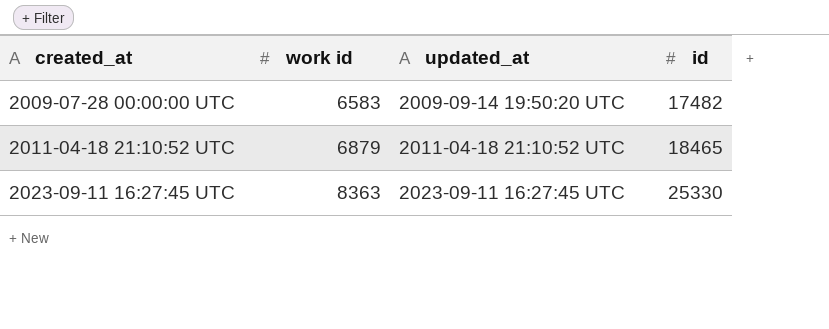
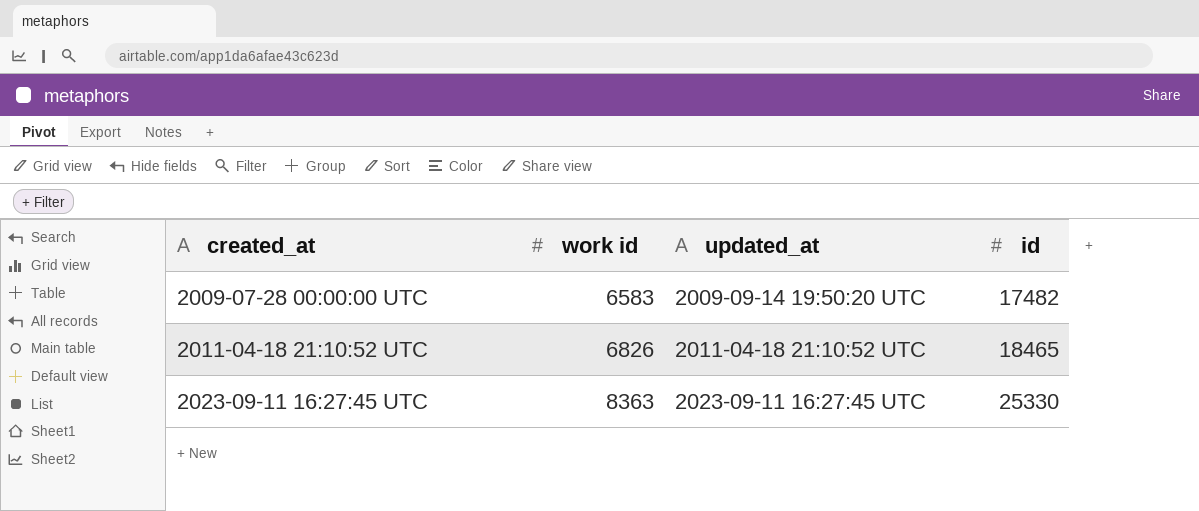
2011-04-18 21:10:52 UTC | work id: 6879 -> 6826

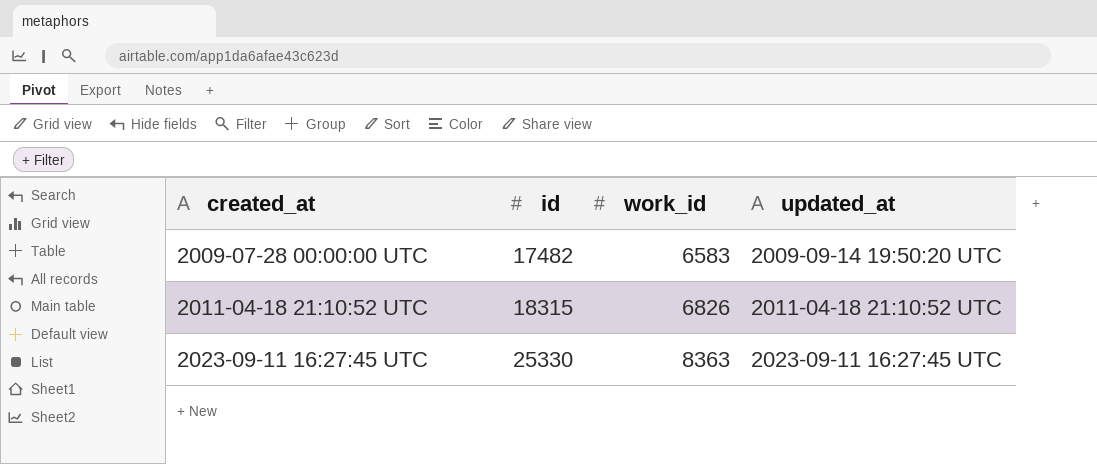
column id | position: 4 -> 2
column name: work id -> work_id
2011-04-18 21:10:52 UTC | id: 18465 -> 18315

